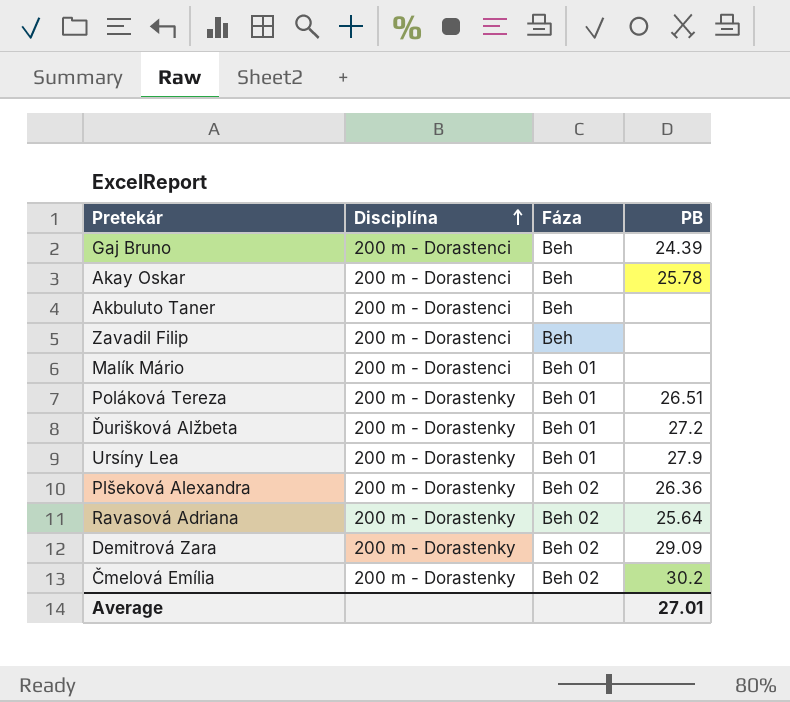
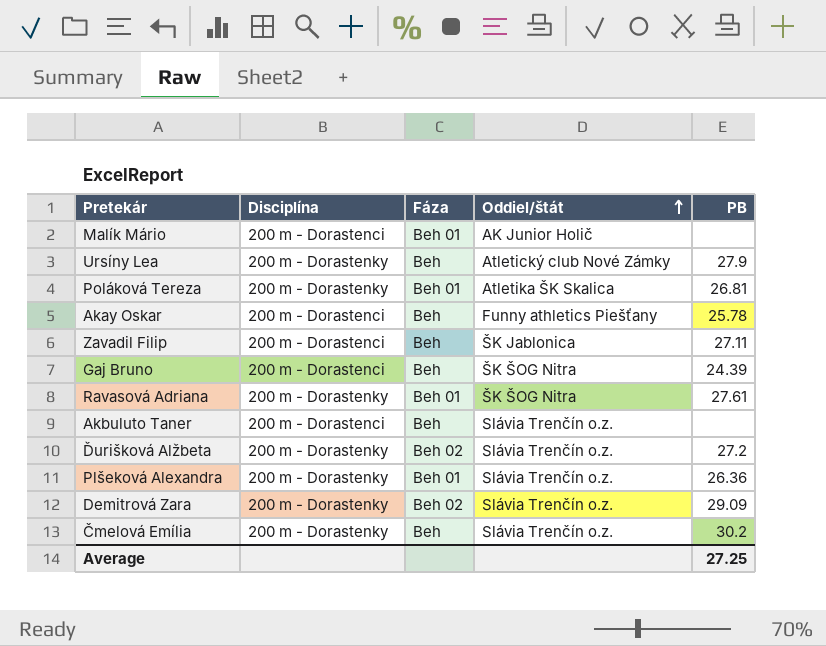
row order: Disciplína ascending -> Oddiel/štát ascending
column Oddiel/štát | position: none -> 4
Ursíny Lea | Fáza: Beh 01 -> Beh
Poláková Tereza | PB: 26.51 -> 26.81
Zavadil Filip | PB: none -> 27.11
Ravasová Adriana | Fáza: Beh 02 -> Beh 01
Ravasová Adriana | PB: 25.64 -> 27.61
Ďurišková Alžbeta | Fáza: Beh 01 -> Beh 02
Plšeková Alexandra | Fáza: Beh 02 -> Beh 01
Čmelová Emília | Fáza: Beh 02 -> Beh
Average | PB: 27.01 -> 27.25

